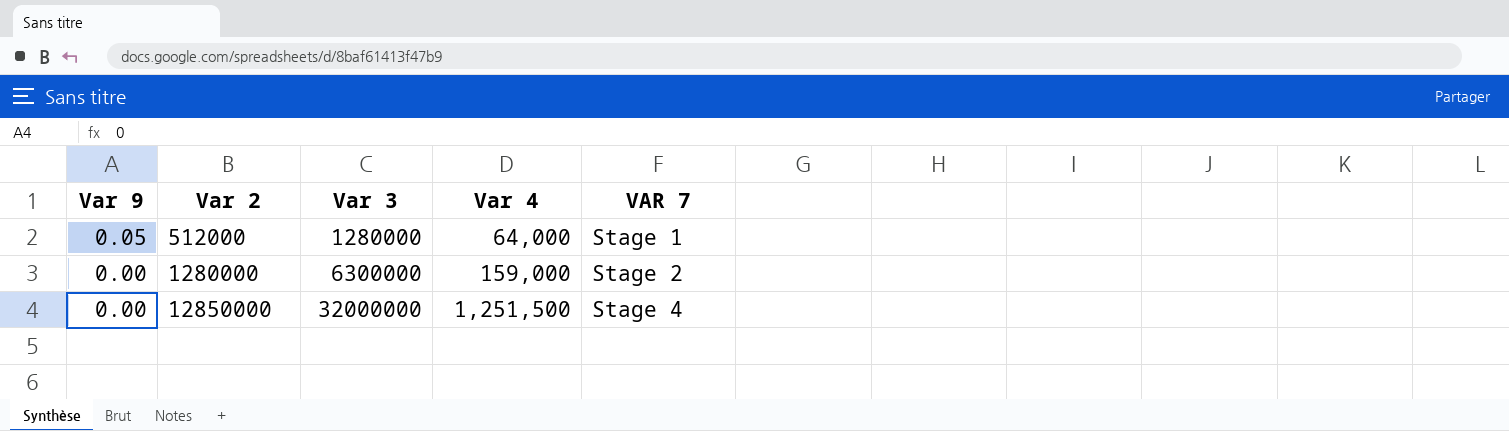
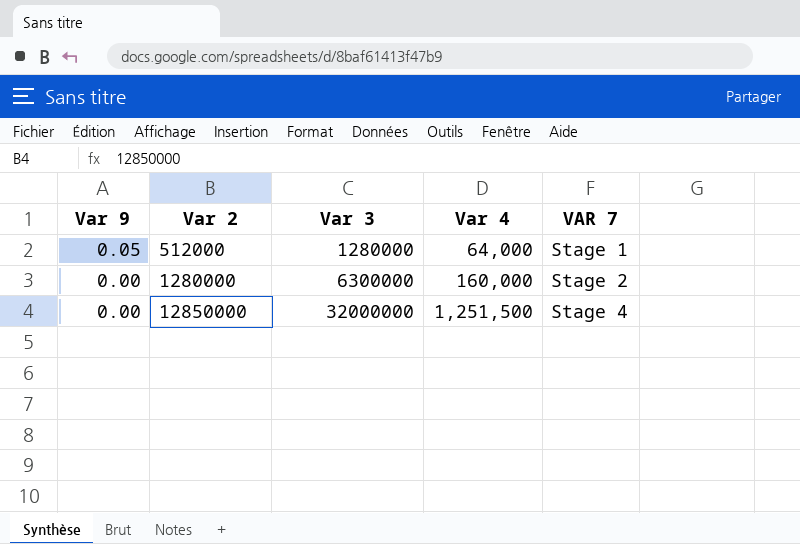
1280000 | Var 4: 159,000 -> 160,000

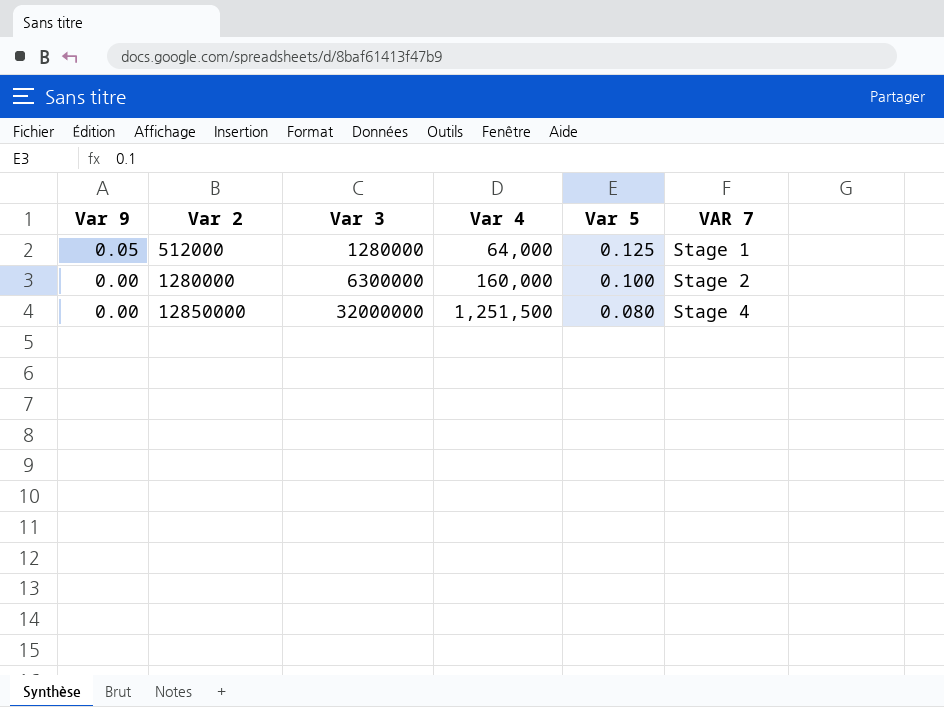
column Var 5 | position: none -> 5

